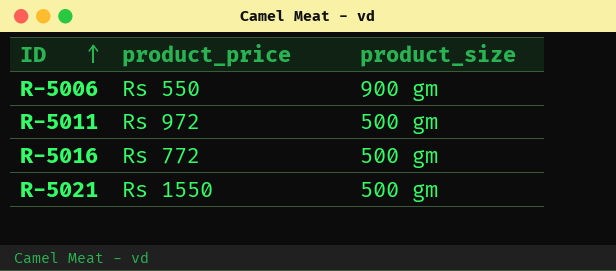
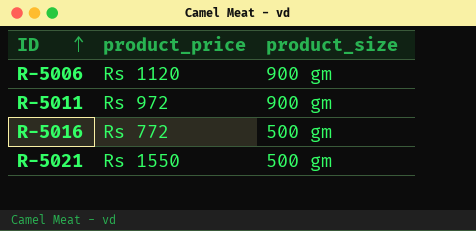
R-5006 | product_price: Rs 550 -> Rs 1120
R-5011 | product_size: 500 gm -> 900 gm

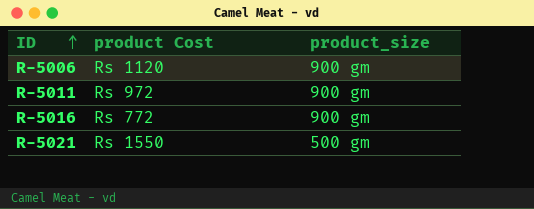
column name: product_price -> product Cost
R-5016 | product_size: 500 gm -> 900 gm

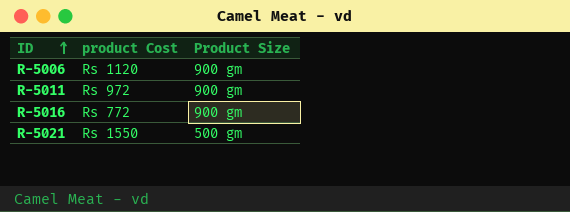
column name: product_size -> Product Size

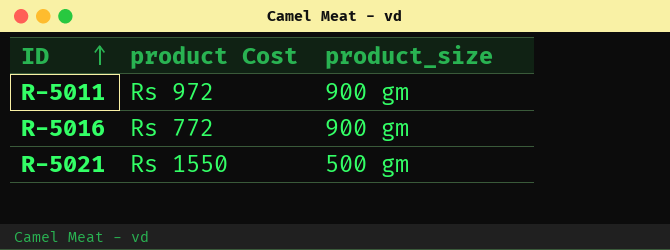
column name: Product Size -> product_size
row R-5006: Rs 1120 | 900 gm -> none

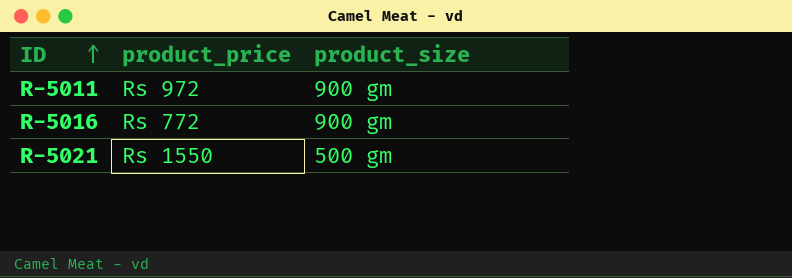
column name: product Cost -> product_price

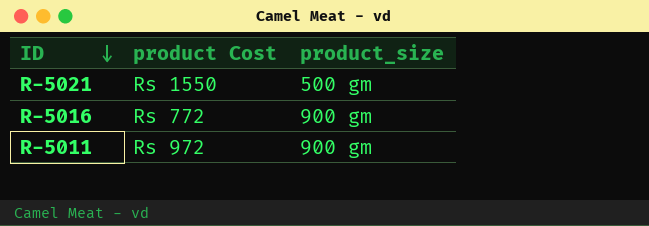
row order: ID ascending -> ID descending
column name: product_price -> product Cost

